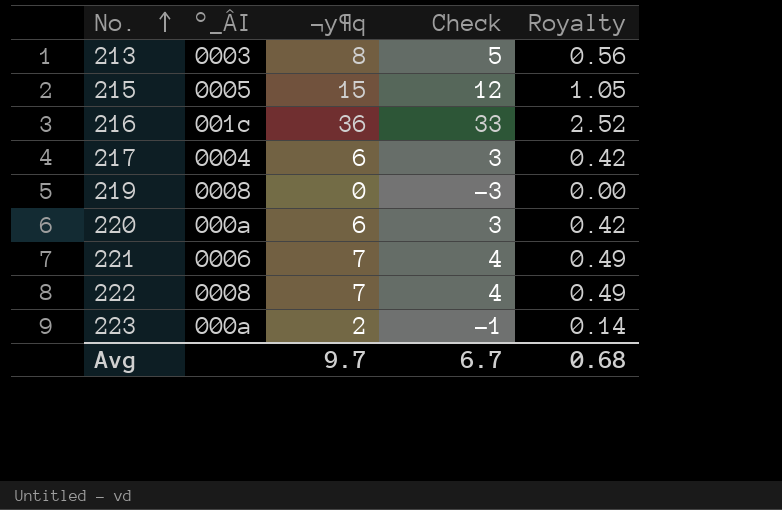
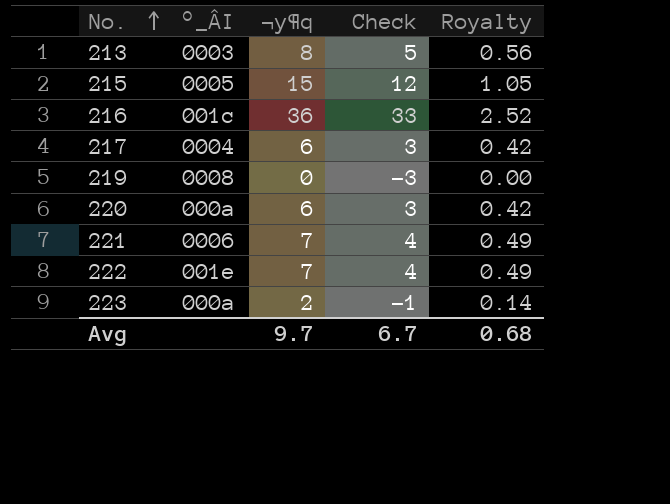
222 | °_ÂI: 0008 -> 001e

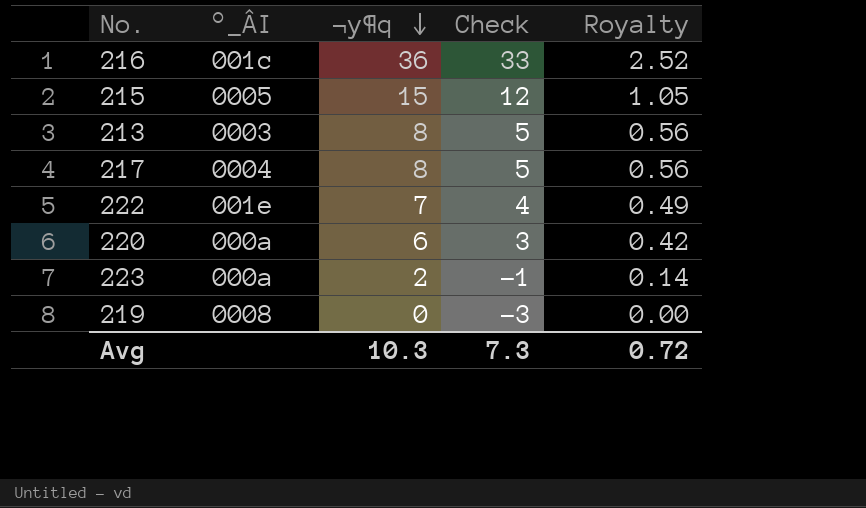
row order: No. ascending -> ¬y¶q descending
row 221: 0006 | 7 | 4 | 0.49 -> none
217 | ¬y¶q: 6 -> 8
217 | Check: 3 -> 5
217 | Royalty: 0.42 -> 0.56
Avg | ¬y¶q: 9.7 -> 10.3
Avg | Check: 6.7 -> 7.3
Avg | Royalty: 0.68 -> 0.72

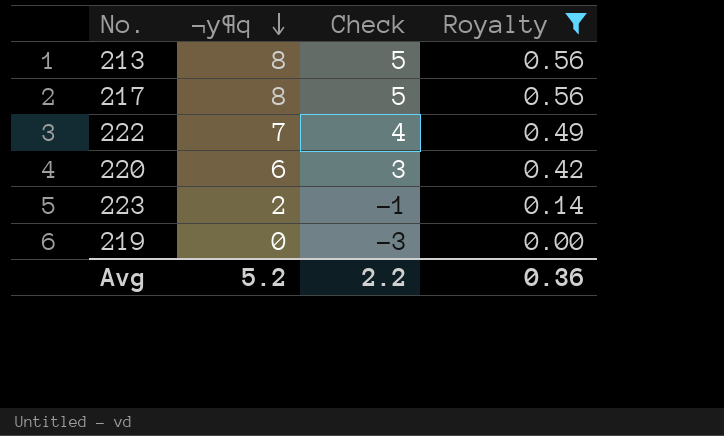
filter: none -> Royalty <= 0.56
column °_ÂI | position: 2 -> none
Avg | ¬y¶q: 10.3 -> 5.2
Avg | Check: 7.3 -> 2.2
Avg | Royalty: 0.72 -> 0.36

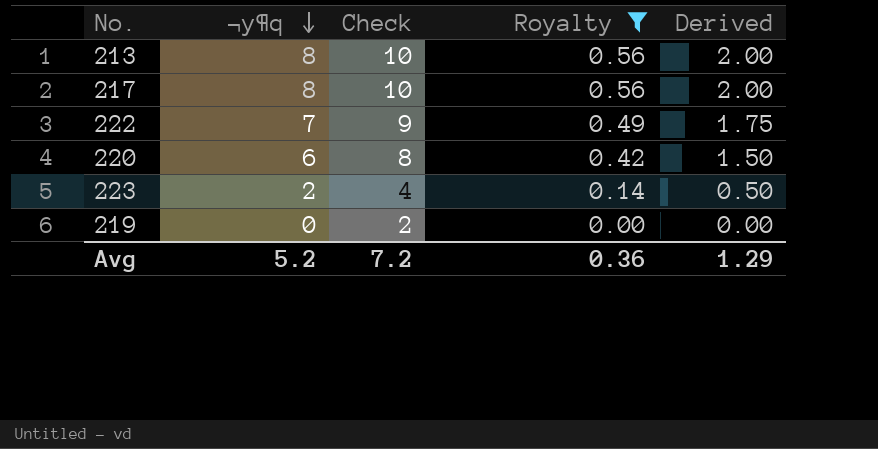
column Check | formula: [¬y¶q] - 3 -> [¬y¶q] + 2
column Derived | formula: none -> [¬y¶q] * 0.25
Avg | Check: 2.2 -> 7.2

